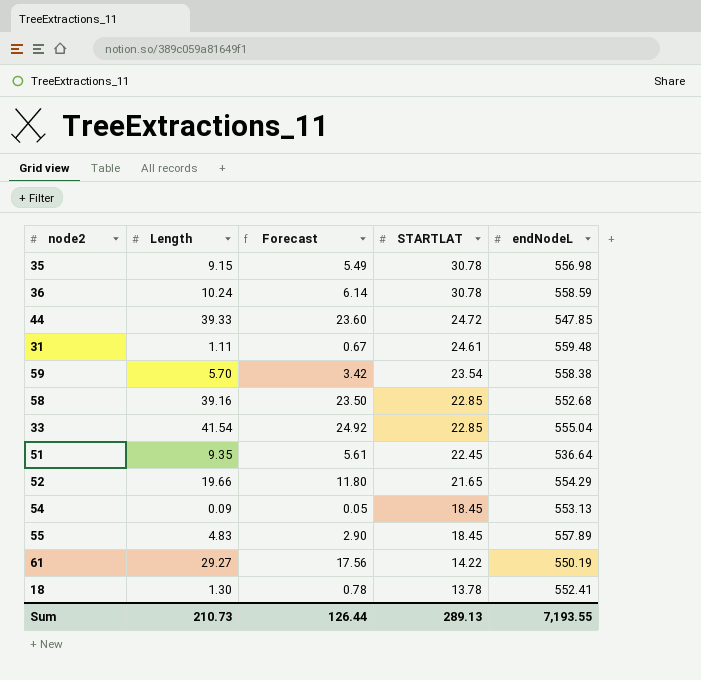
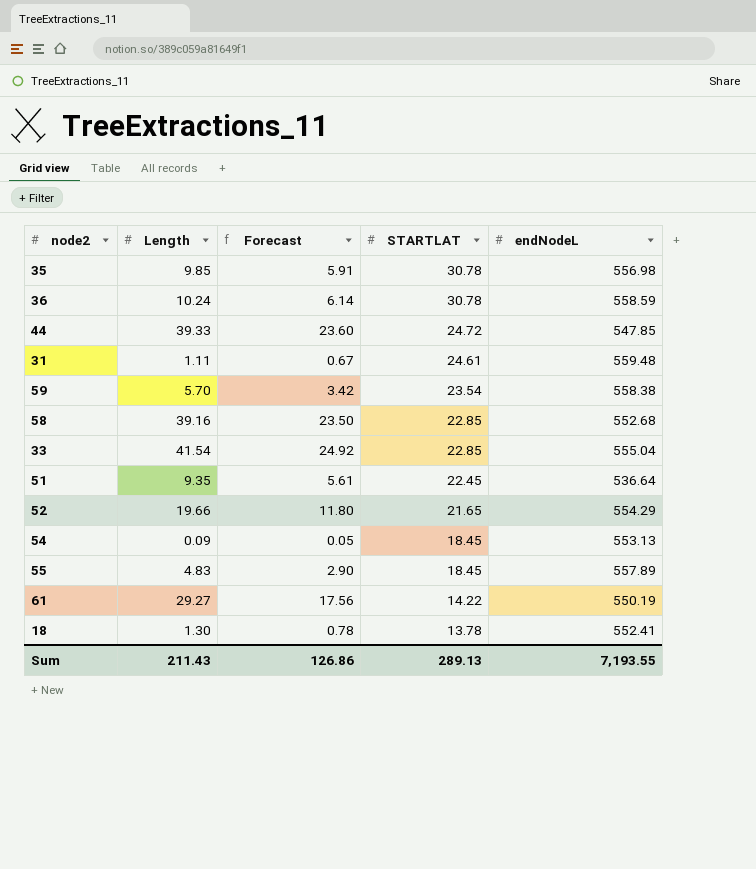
35 | Length: 9.15 -> 9.85
35 | Forecast: 5.49 -> 5.91
Sum | Length: 210.73 -> 211.43
Sum | Forecast: 126.44 -> 126.86

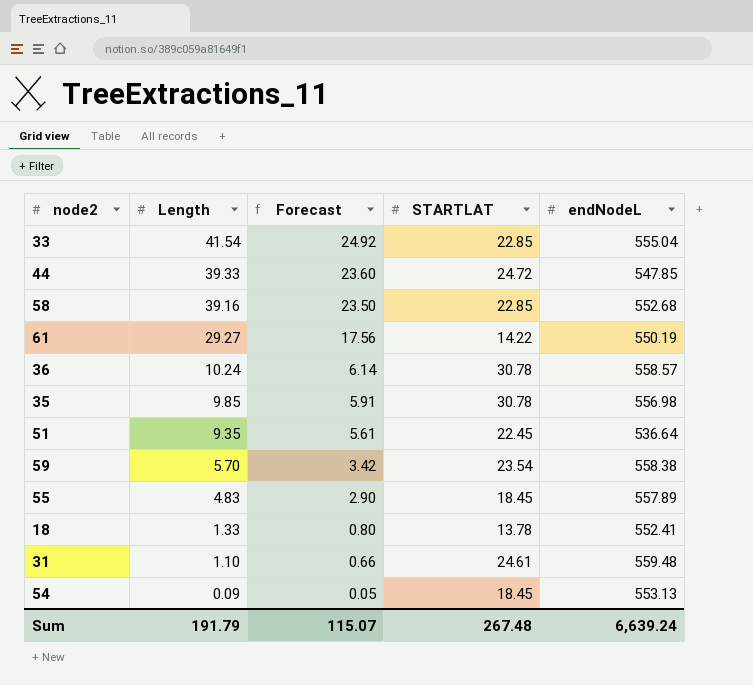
row order: STARTLAT descending -> Length descending
row 52: 19.66 | 11.80 | 21.65 | 554.29 -> none
36 | endNodeL: 558.59 -> 558.57
18 | Length: 1.30 -> 1.33
18 | Forecast: 0.78 -> 0.80
31 | Length: 1.11 -> 1.10
31 | Forecast: 0.67 -> 0.66
Sum | Length: 211.43 -> 191.79
Sum | Forecast: 126.86 -> 115.07
Sum | STARTLAT: 289.13 -> 267.48
Sum | endNodeL: 7,193.55 -> 6,639.24

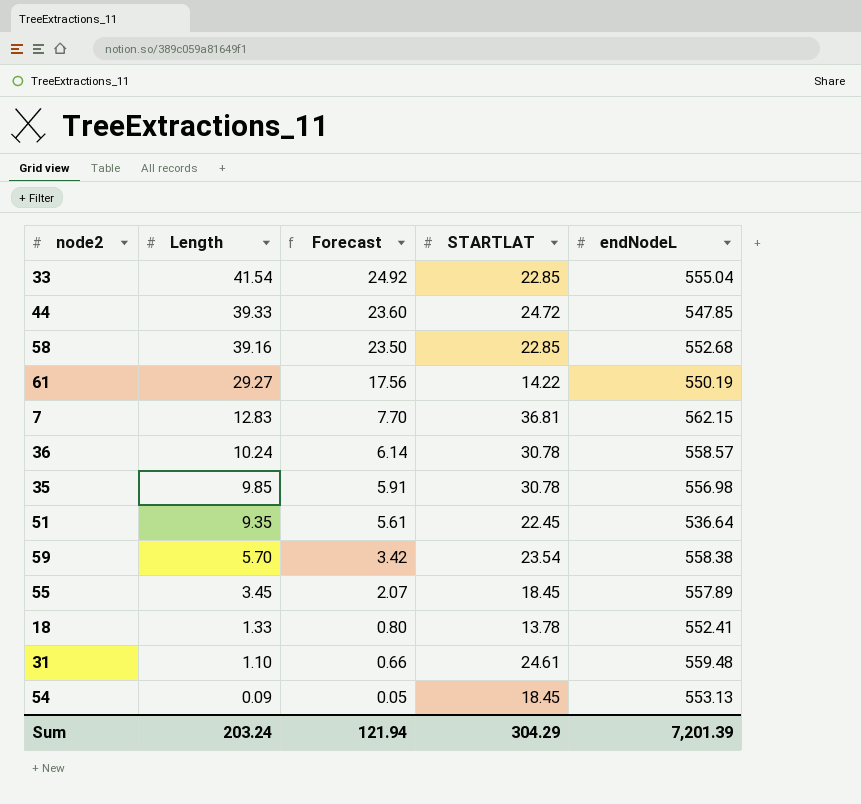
row 7: none -> 12.83 | 7.70 | 36.81 | 562.15
55 | Length: 4.83 -> 3.45
55 | Forecast: 2.90 -> 2.07
Sum | Length: 191.79 -> 203.24
Sum | Forecast: 115.07 -> 121.94
Sum | STARTLAT: 267.48 -> 304.29
Sum | endNodeL: 6,639.24 -> 7,201.39

